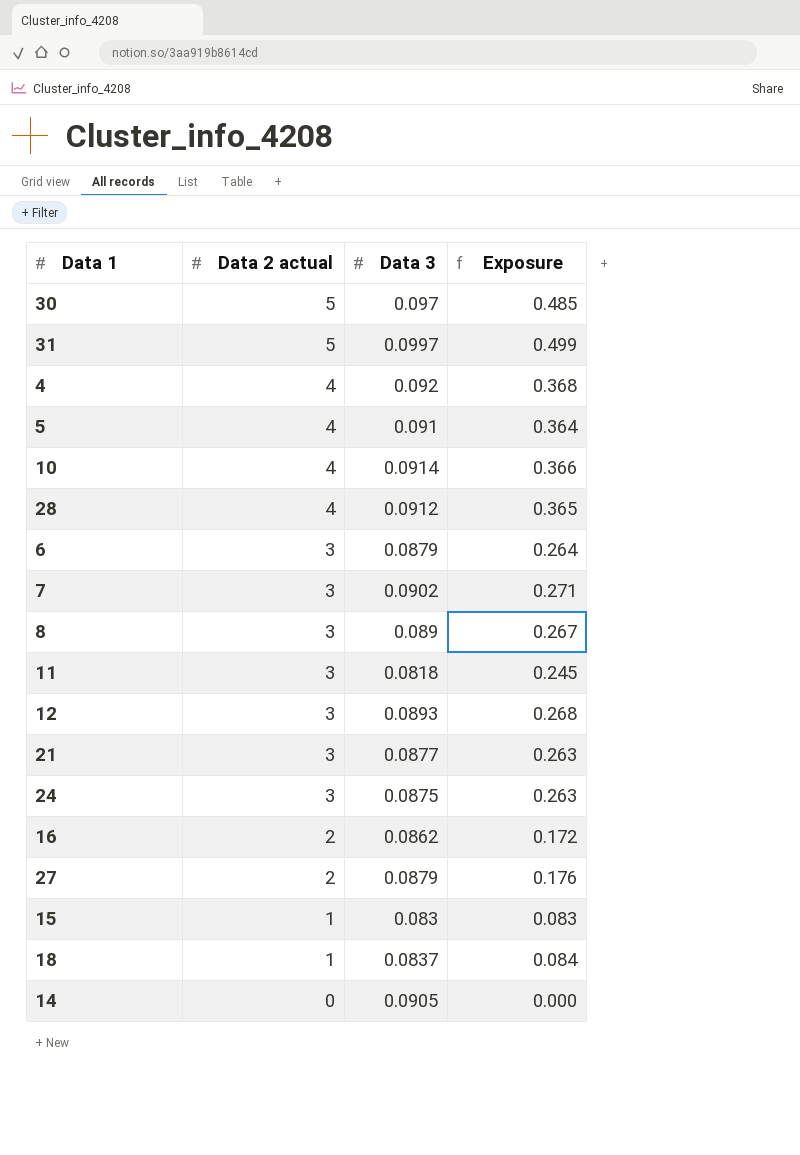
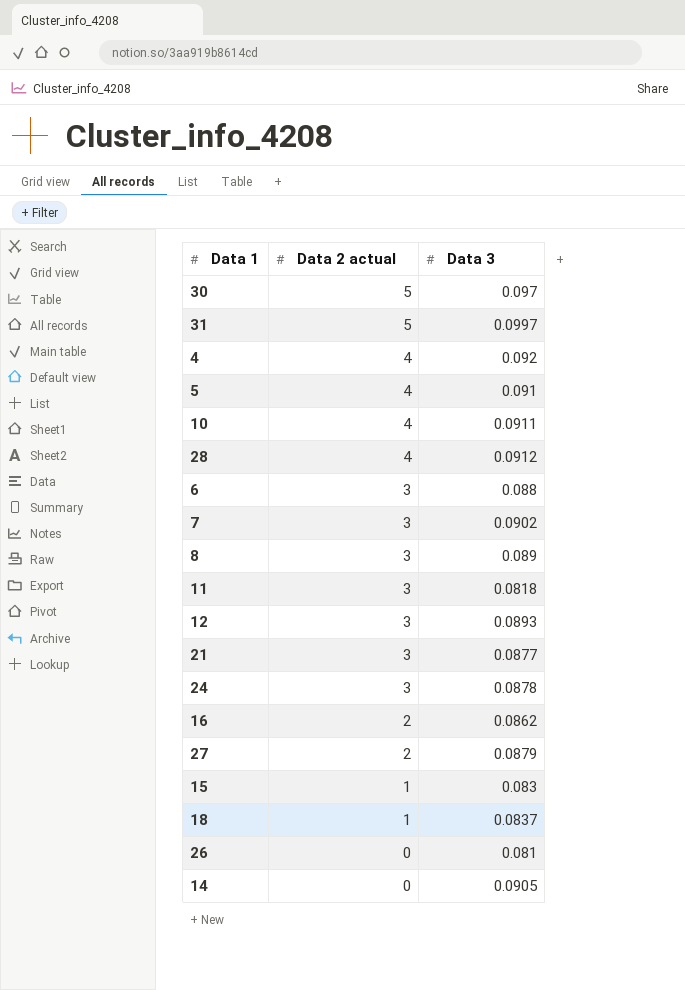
column Exposure | formula: [Data 2 actual] * [Data 3] -> none
10 | Data 3: 0.0914 -> 0.0911
6 | Data 3: 0.0879 -> 0.088
24 | Data 3: 0.0875 -> 0.0878
row 26: none -> 0 | 0.081

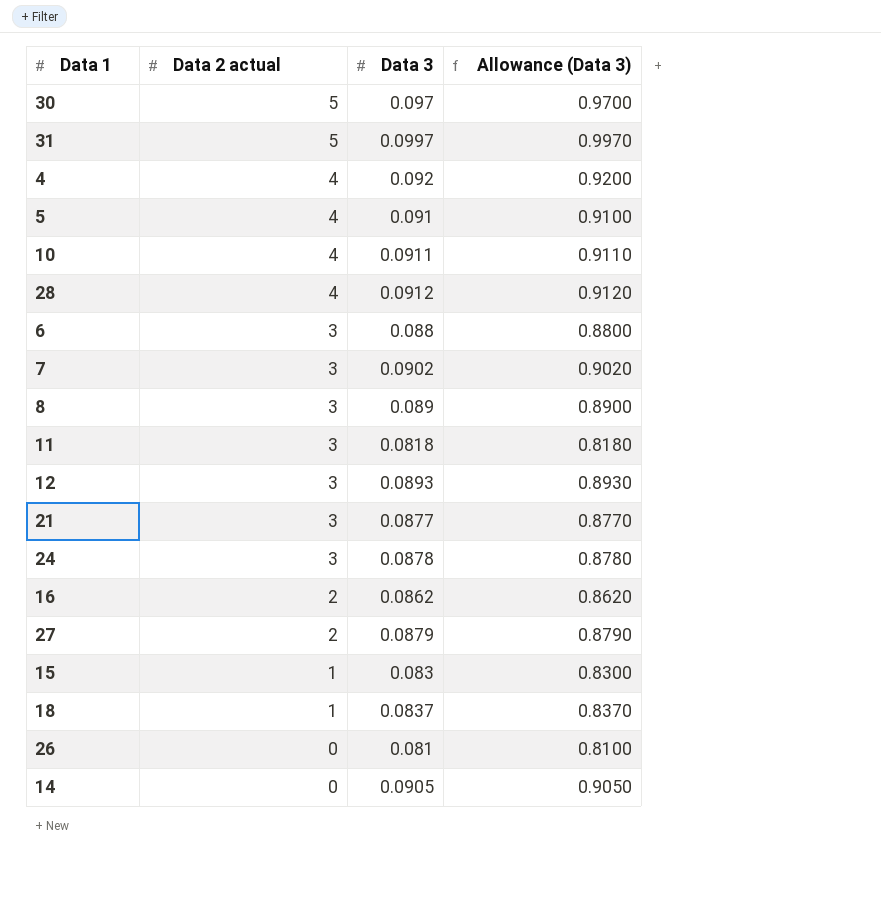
column Allowance (Data 3) | formula: none -> [Data 3] * 10

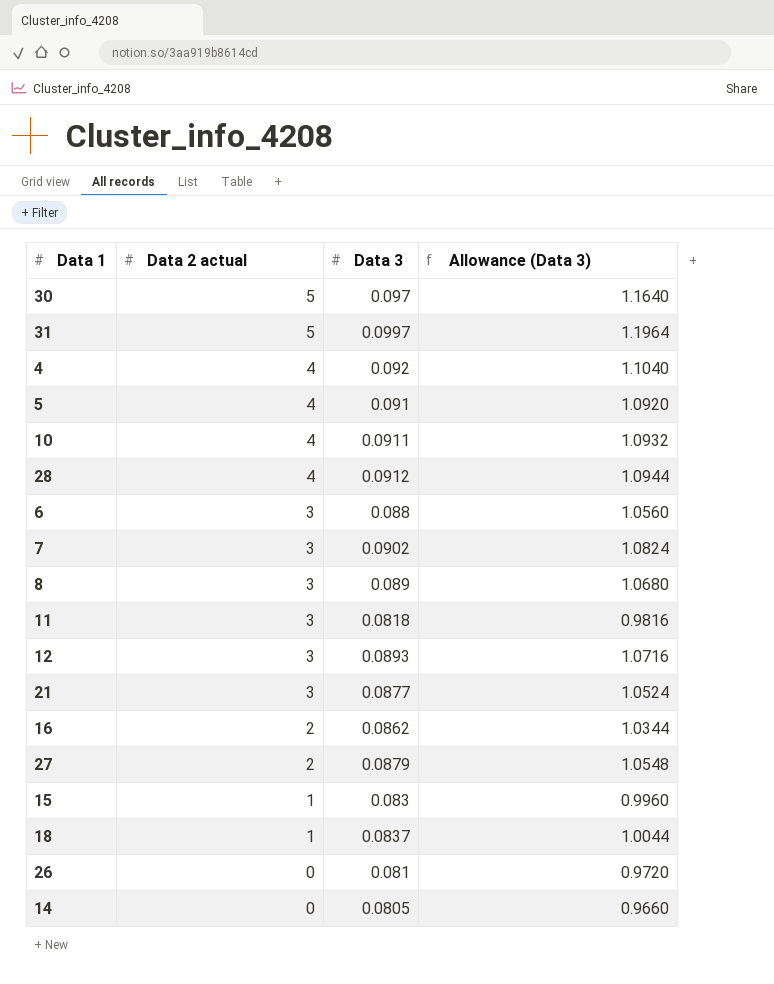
column Allowance (Data 3) | formula: [Data 3] * 10 -> [Data 3] * 12
row 24: 3 | 0.0878 | 0.8780 -> none
14 | Data 3: 0.0905 -> 0.0805

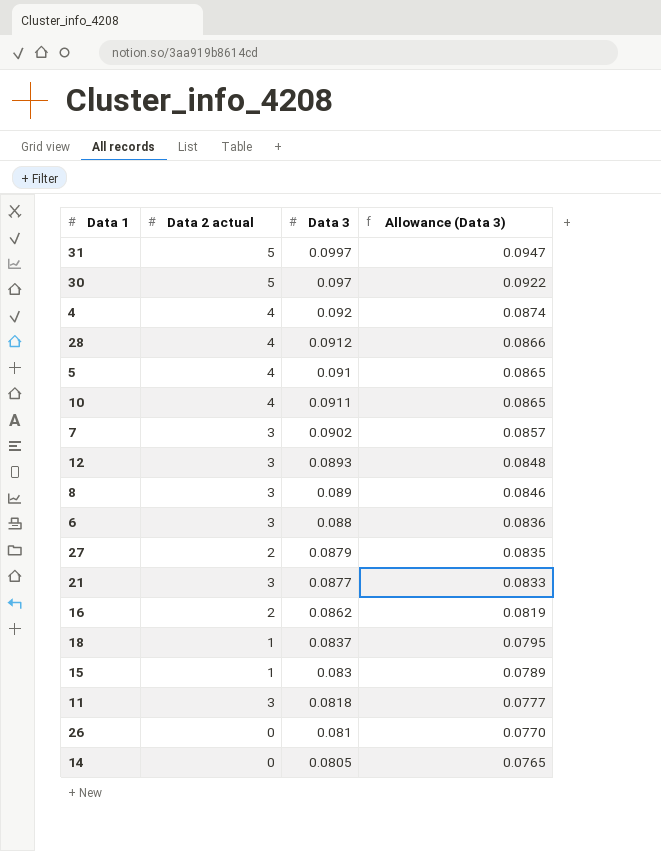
row order: Data 2 actual descending -> Allowance (Data 3) descending
column Allowance (Data 3) | formula: [Data 3] * 12 -> [Data 3] * 0.95

